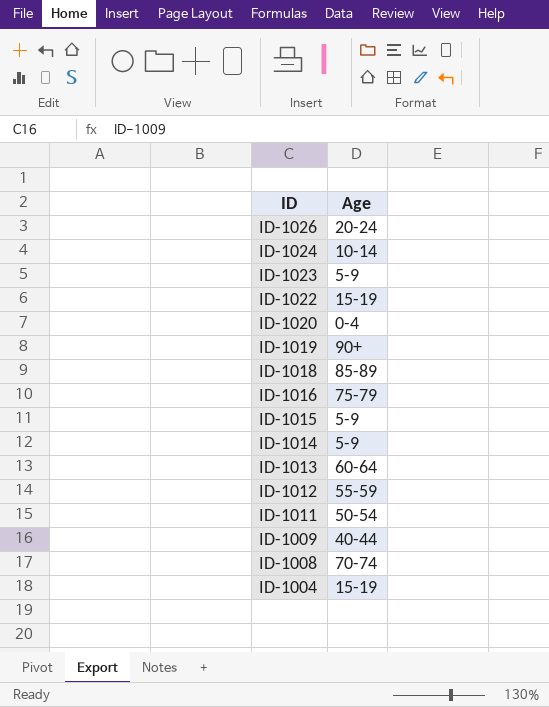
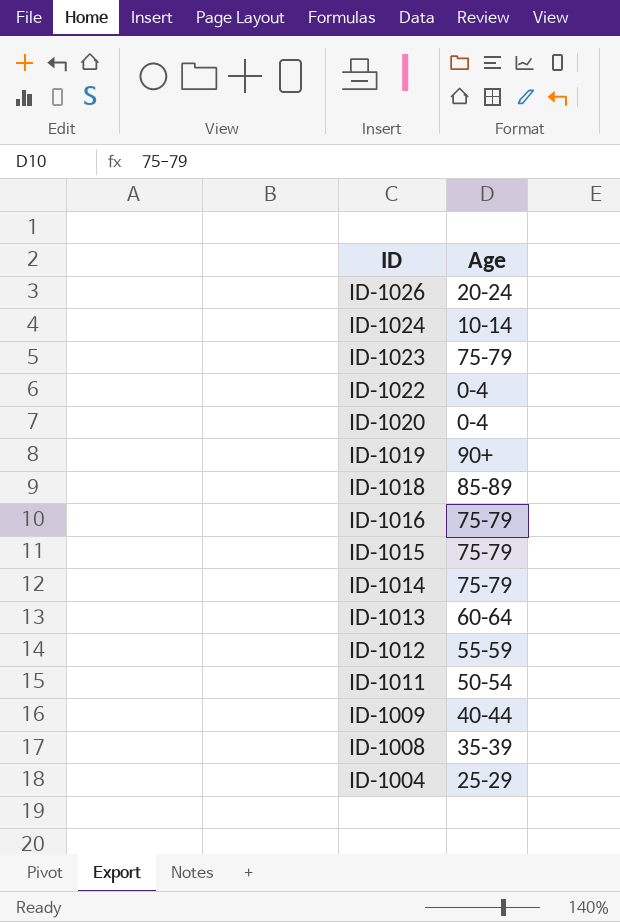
ID-1023 | Age: 5-9 -> 75-79
ID-1022 | Age: 15-19 -> 0-4
ID-1015 | Age: 5-9 -> 75-79
ID-1014 | Age: 5-9 -> 75-79
ID-1008 | Age: 70-74 -> 35-39
ID-1004 | Age: 15-19 -> 25-29

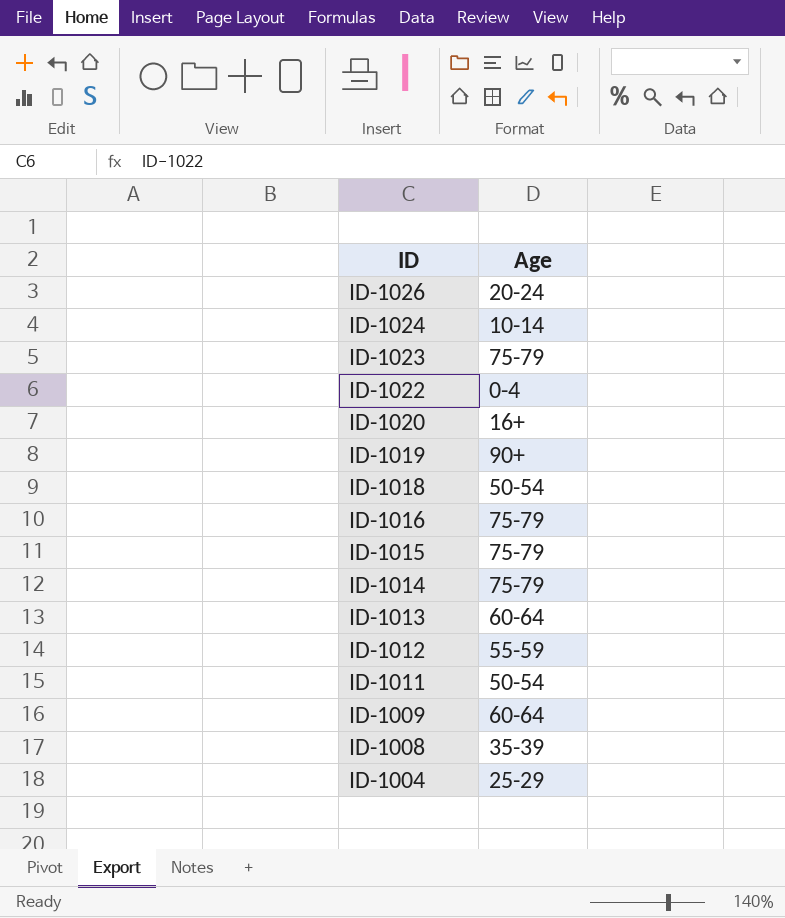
ID-1020 | Age: 0-4 -> 16+
ID-1018 | Age: 85-89 -> 50-54
ID-1009 | Age: 40-44 -> 60-64

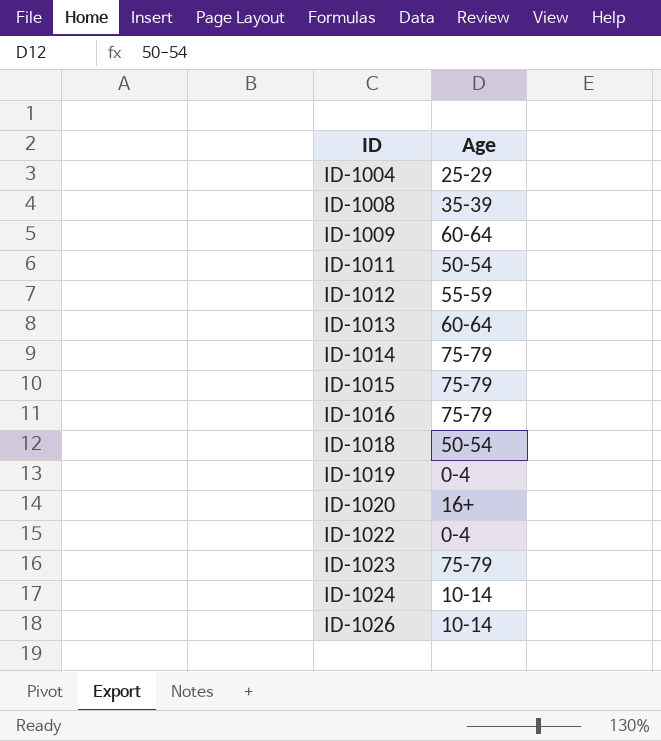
row order: ID descending -> ID ascending
ID-1019 | Age: 90+ -> 0-4
ID-1026 | Age: 20-24 -> 10-14

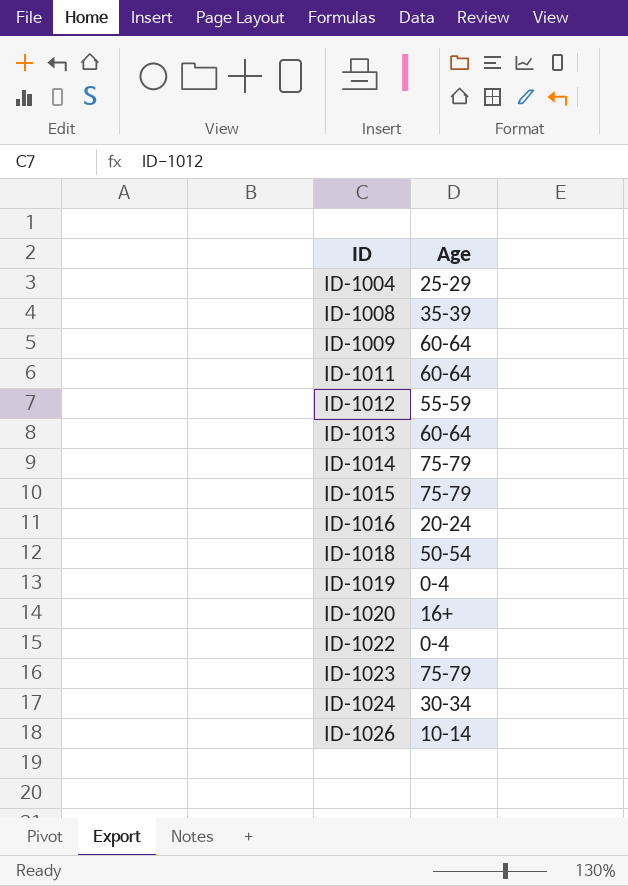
ID-1011 | Age: 50-54 -> 60-64
ID-1016 | Age: 75-79 -> 20-24
ID-1024 | Age: 10-14 -> 30-34

